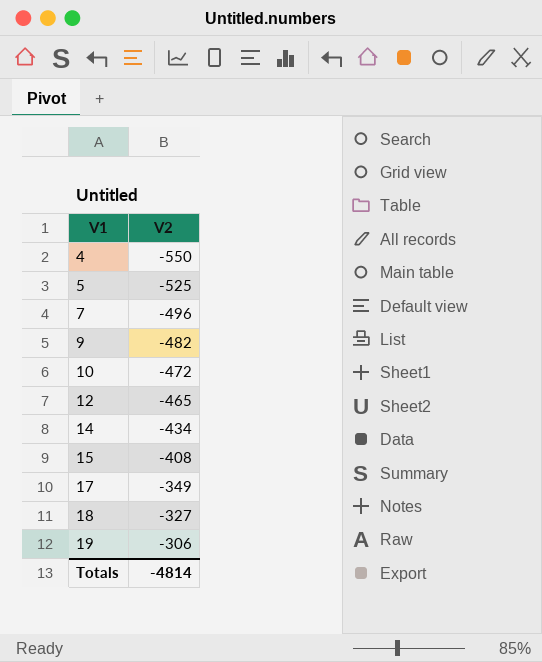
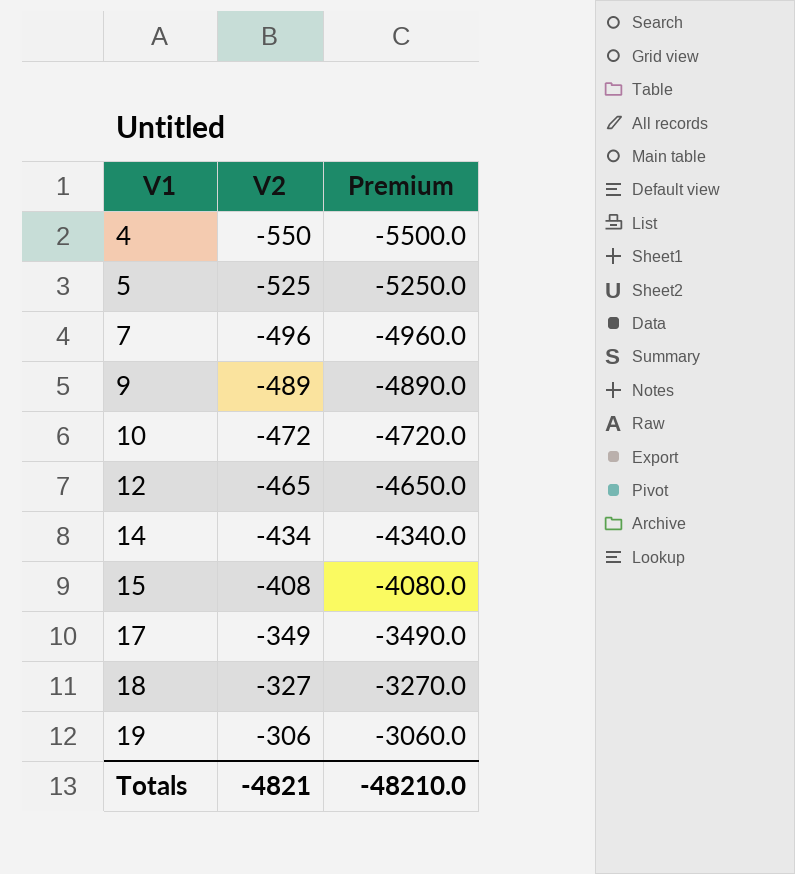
column Premium | formula: none -> [V2] * 10
9 | V2: -482 -> -489
Totals | V2: -4814 -> -4821

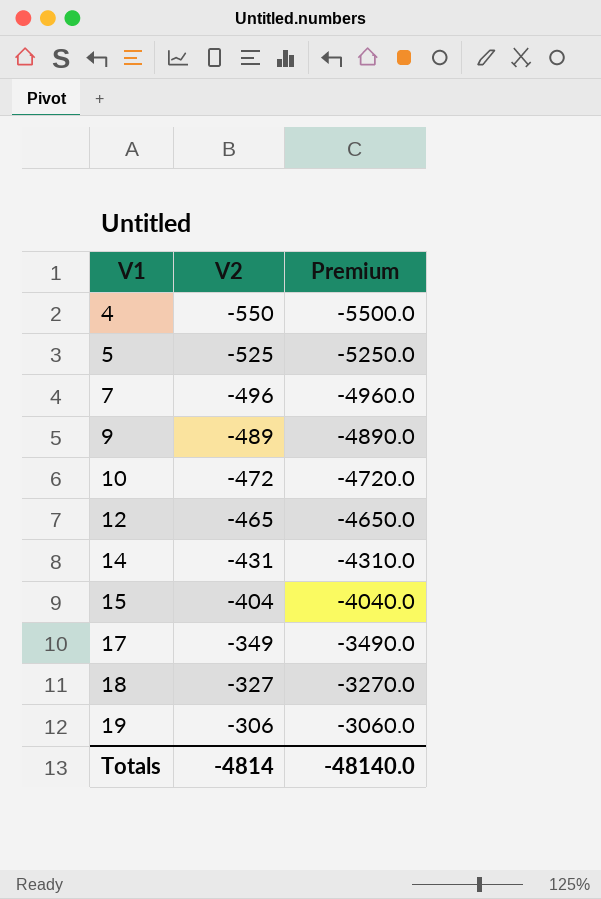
14 | V2: -434 -> -431
14 | Premium: -4340.0 -> -4310.0
15 | V2: -408 -> -404
15 | Premium: -4080.0 -> -4040.0
Totals | V2: -4821 -> -4814
Totals | Premium: -48210.0 -> -48140.0

